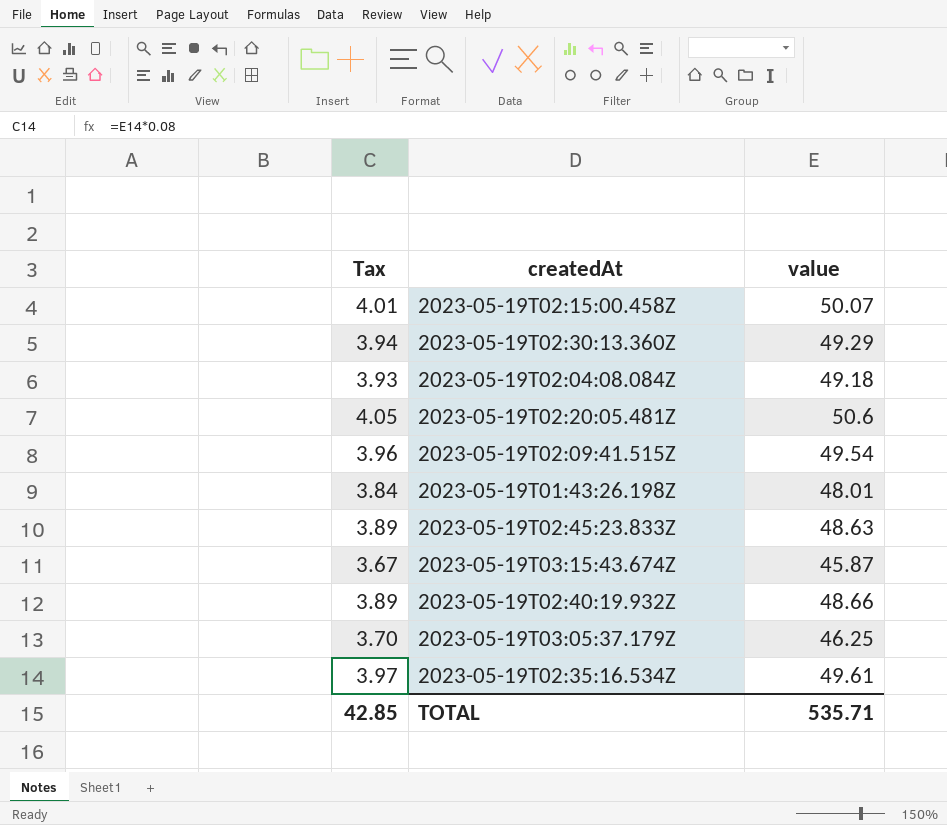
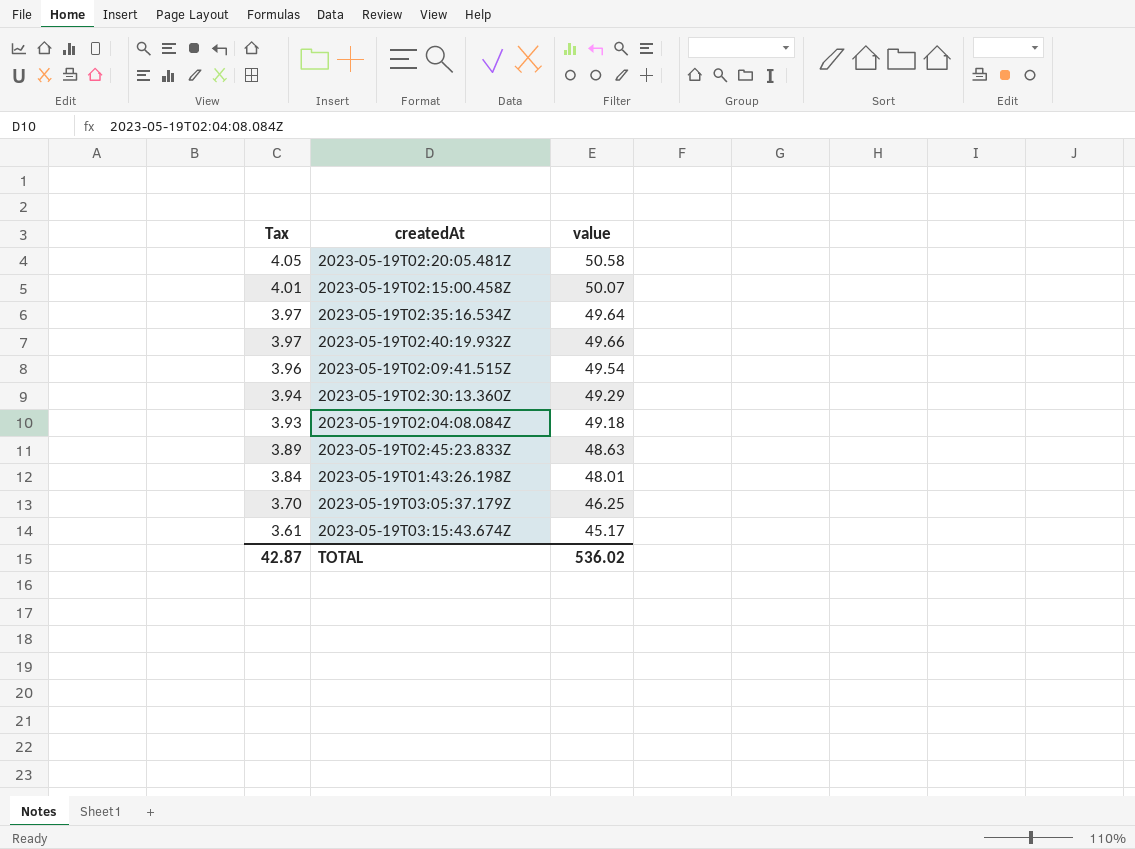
row order: none -> Tax descending
2023-05-19T02:20:05.481Z | value: 50.6 -> 50.58
2023-05-19T02:35:16.534Z | value: 49.61 -> 49.64
2023-05-19T02:40:19.932Z | Tax: 3.89 -> 3.97
2023-05-19T02:40:19.932Z | value: 48.66 -> 49.66
2023-05-19T03:15:43.674Z | Tax: 3.67 -> 3.61
2023-05-19T03:15:43.674Z | value: 45.87 -> 45.17
TOTAL | Tax: 42.85 -> 42.87
TOTAL | value: 535.71 -> 536.02

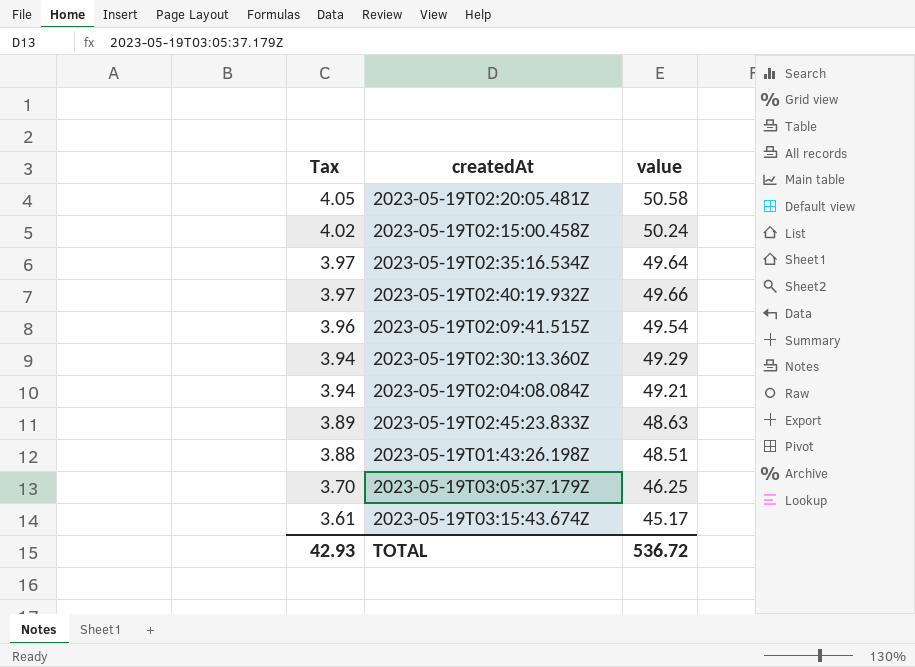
2023-05-19T02:15:00.458Z | Tax: 4.01 -> 4.02
2023-05-19T02:15:00.458Z | value: 50.07 -> 50.24
2023-05-19T02:04:08.084Z | Tax: 3.93 -> 3.94
2023-05-19T02:04:08.084Z | value: 49.18 -> 49.21
2023-05-19T01:43:26.198Z | Tax: 3.84 -> 3.88
2023-05-19T01:43:26.198Z | value: 48.01 -> 48.51
TOTAL | Tax: 42.87 -> 42.93
TOTAL | value: 536.02 -> 536.72

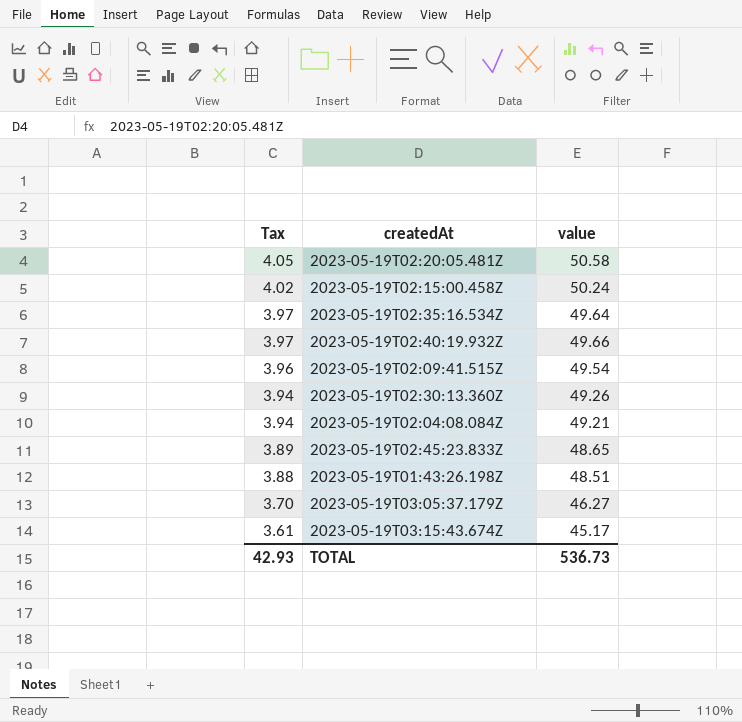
2023-05-19T02:30:13.360Z | value: 49.29 -> 49.26
2023-05-19T02:45:23.833Z | value: 48.63 -> 48.65
2023-05-19T03:05:37.179Z | value: 46.25 -> 46.27
TOTAL | value: 536.72 -> 536.73

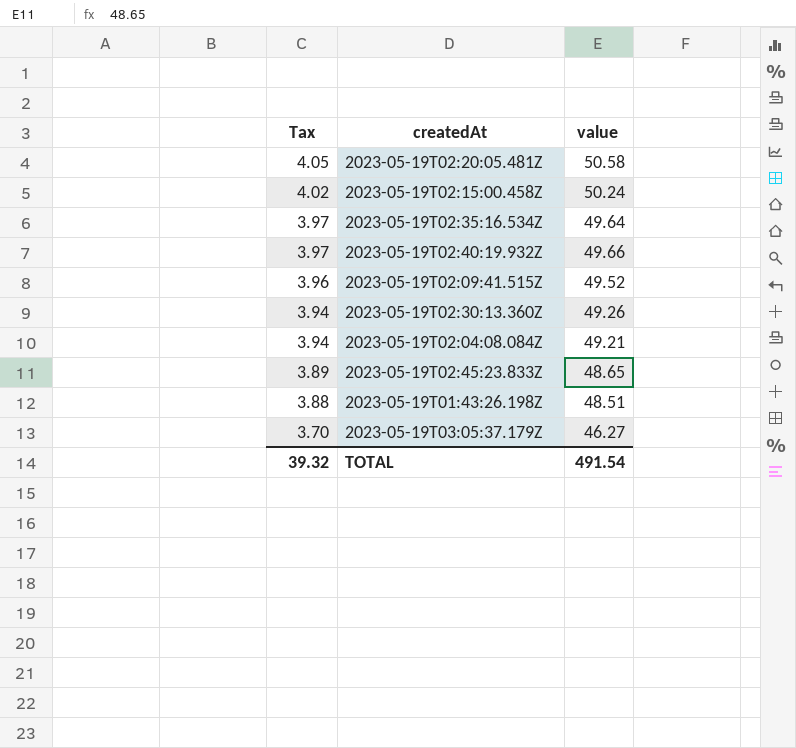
row 2023-05-19T03:15:43.674Z: 3.61 | 45.17 -> none
2023-05-19T02:09:41.515Z | value: 49.54 -> 49.52
TOTAL | Tax: 42.93 -> 39.32
TOTAL | value: 536.73 -> 491.54

